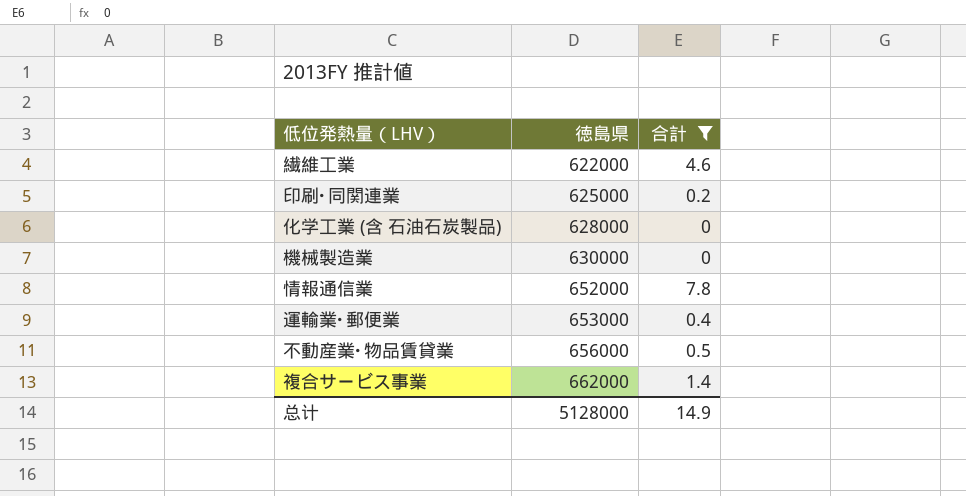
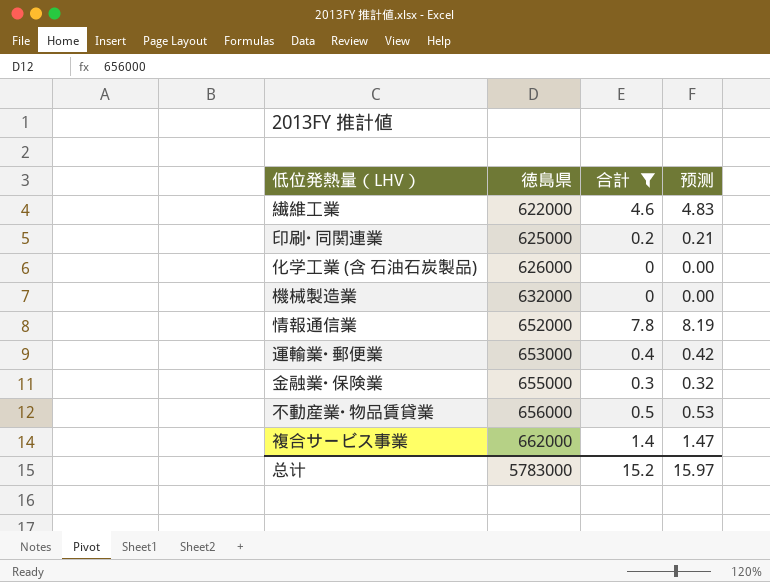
column 预测 | formula: none -> [合計] * 1.05
化学工業 (含 石油石炭製品) | 徳島県: 628000 -> 626000
機械製造業 | 徳島県: 630000 -> 632000
row 金融業･保険業: none -> 655000 | 0.3 | 0.32
总计 | 徳島県: 5128000 -> 5783000
总计 | 合計: 14.9 -> 15.2

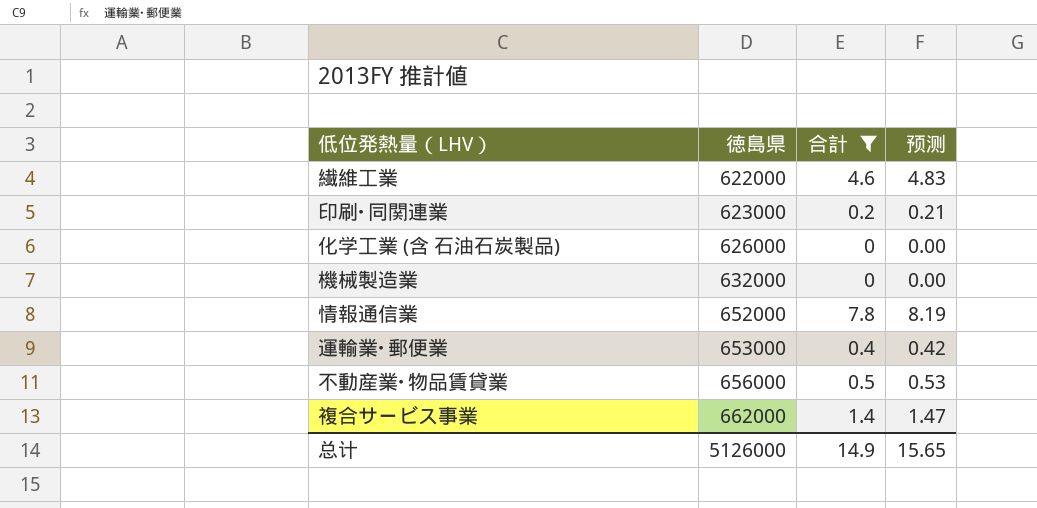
row 金融業･保険業: 655000 | 0.3 | 0.32 -> none
印刷･同関連業 | 徳島県: 625000 -> 623000
总计 | 徳島県: 5783000 -> 5126000
总计 | 合計: 15.2 -> 14.9
总计 | 预测: 15.97 -> 15.65

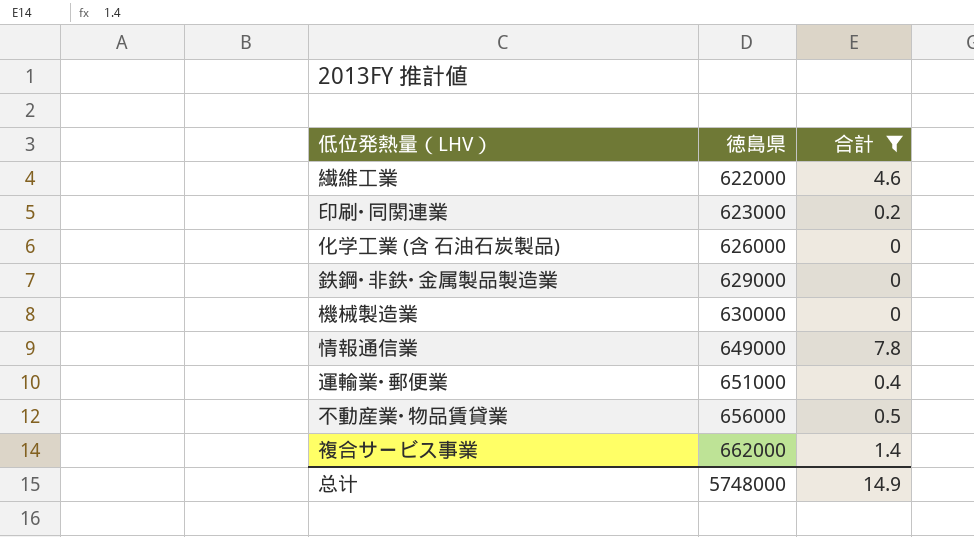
column 预测 | formula: [合計] * 1.05 -> none
row 鉄鋼･非鉄･金属製品製造業: none -> 629000 | 0
機械製造業 | 徳島県: 632000 -> 630000
情報通信業 | 徳島県: 652000 -> 649000
運輸業･郵便業 | 徳島県: 653000 -> 651000
总计 | 徳島県: 5126000 -> 5748000

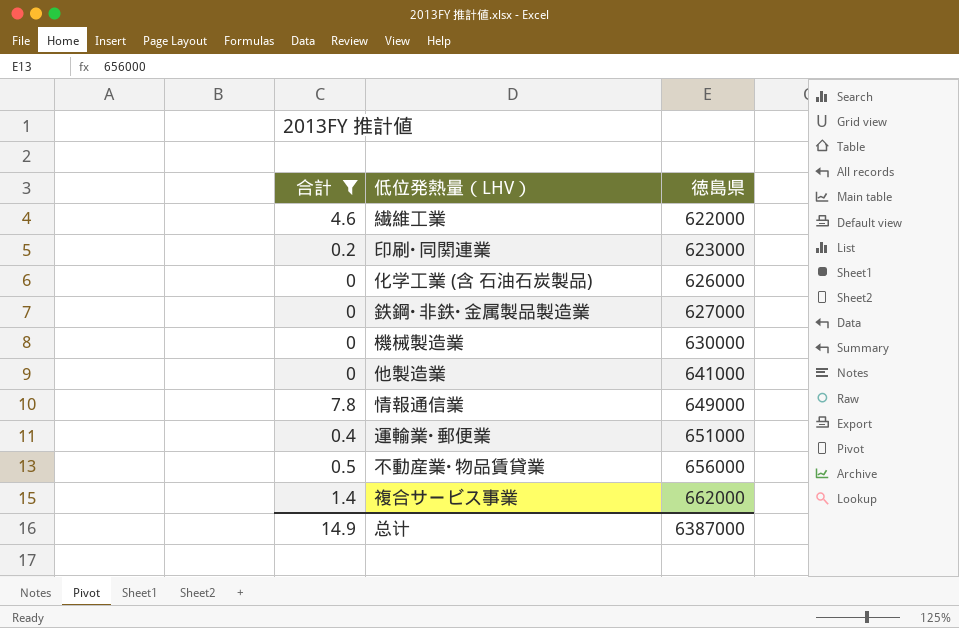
column 合計 | position: 3 -> 1
鉄鋼･非鉄･金属製品製造業 | 徳島県: 629000 -> 627000
row 他製造業: none -> 0 | 641000
总计 | 徳島県: 5748000 -> 6387000

